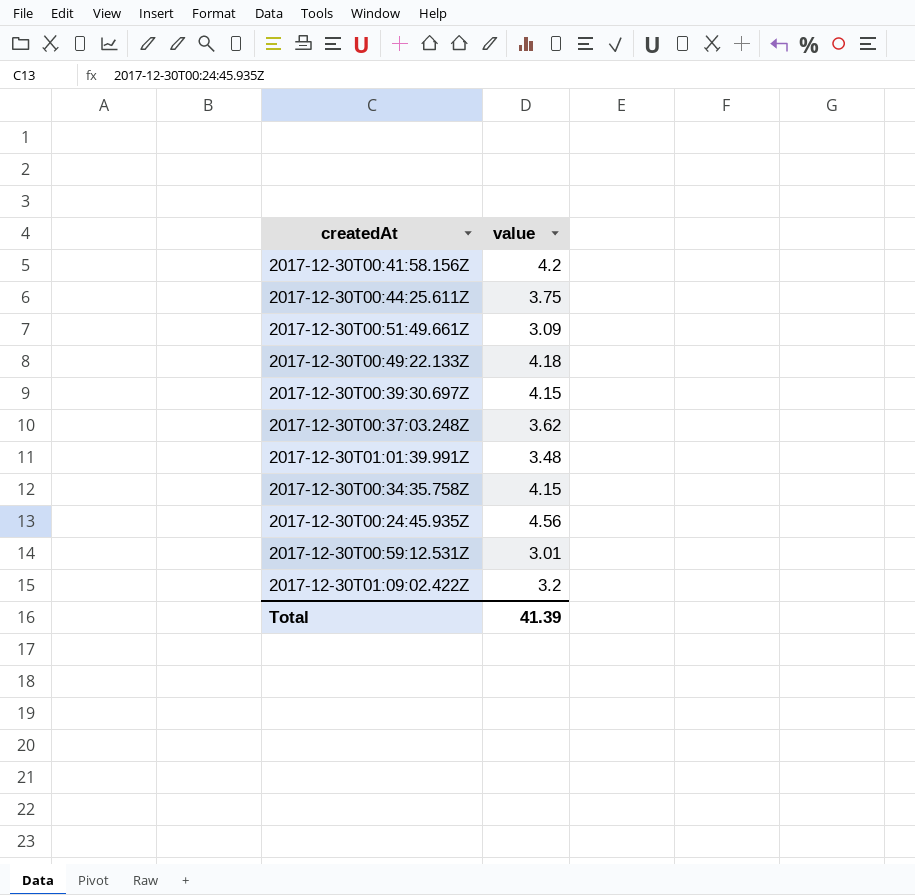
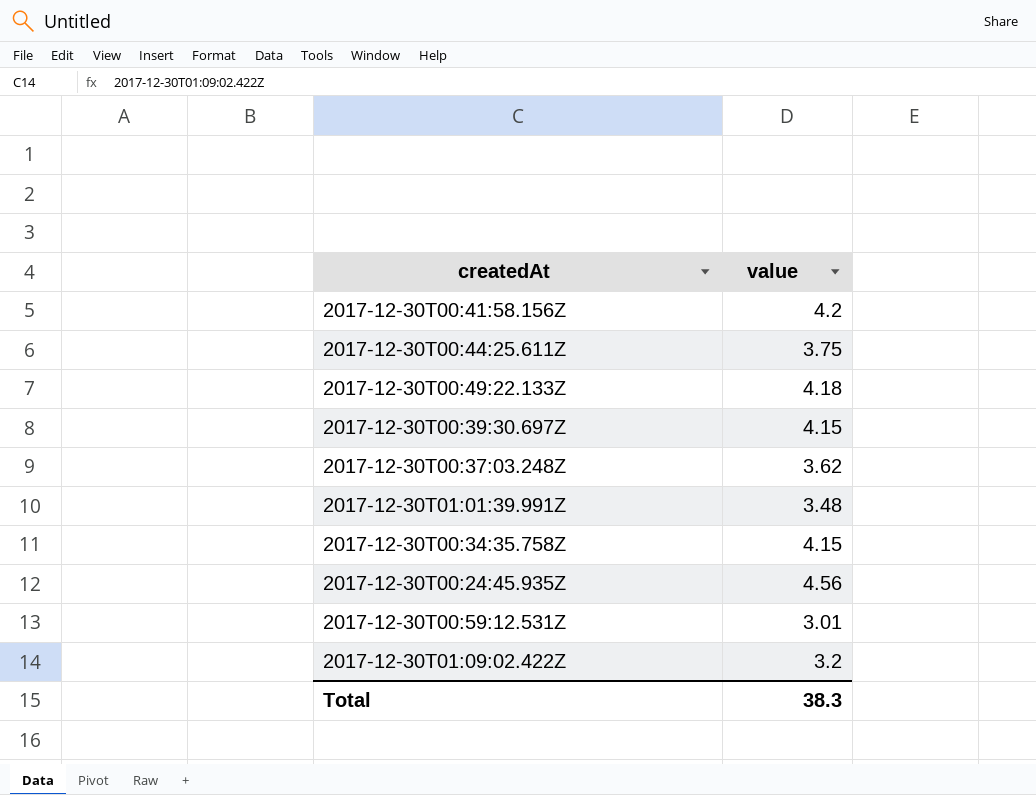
row 2017-12-30T00:51:49.661Z: 3.09 -> none
Total | value: 41.39 -> 38.3

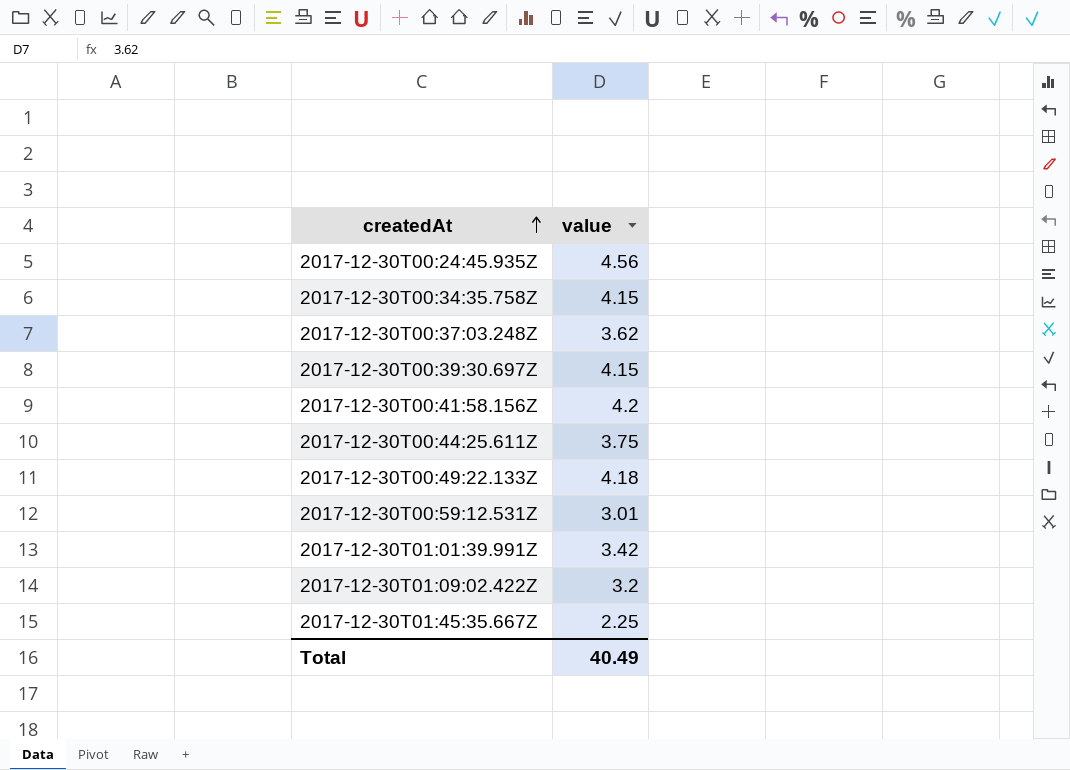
row order: none -> createdAt ascending
2017-12-30T01:01:39.991Z | value: 3.48 -> 3.42
row 2017-12-30T01:45:35.667Z: none -> 2.25
Total | value: 38.3 -> 40.49

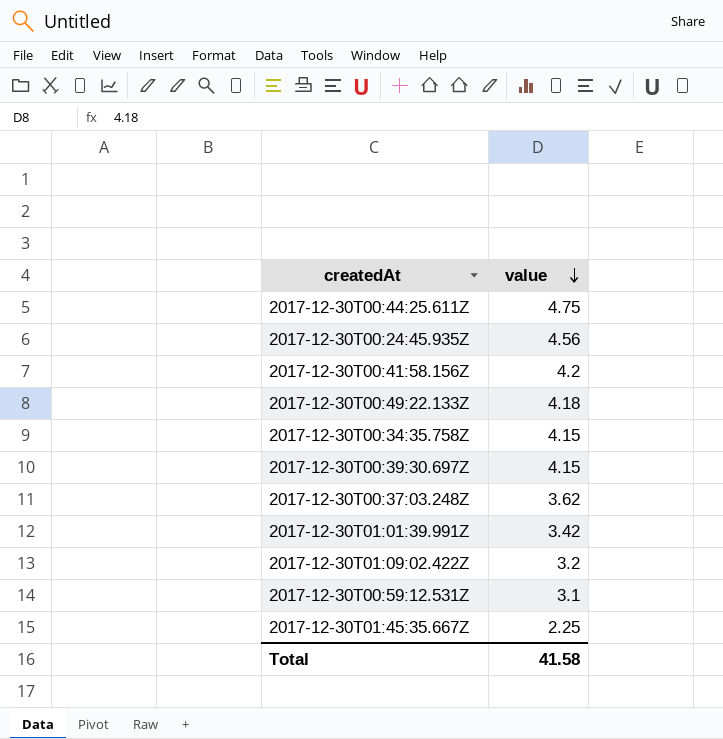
row order: createdAt ascending -> value descending
2017-12-30T00:44:25.611Z | value: 3.75 -> 4.75
2017-12-30T00:59:12.531Z | value: 3.01 -> 3.1
Total | value: 40.49 -> 41.58

